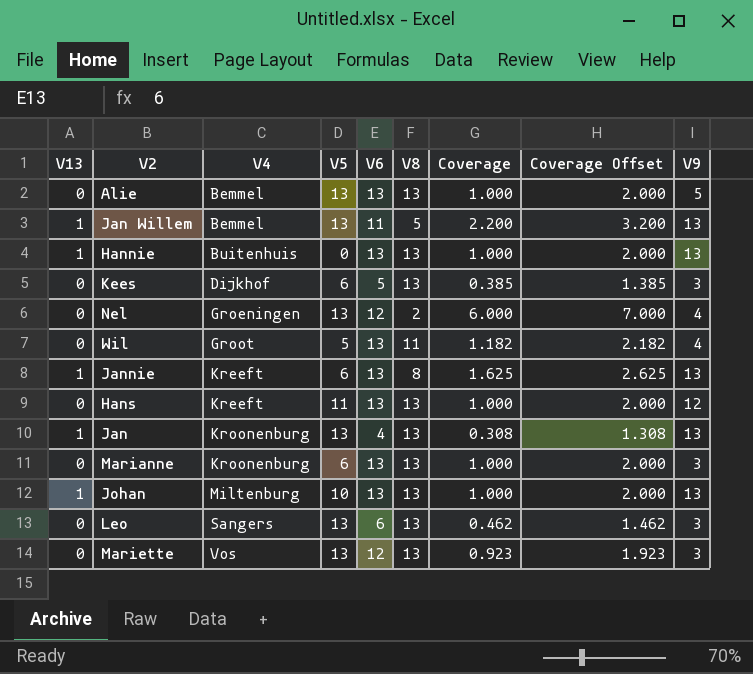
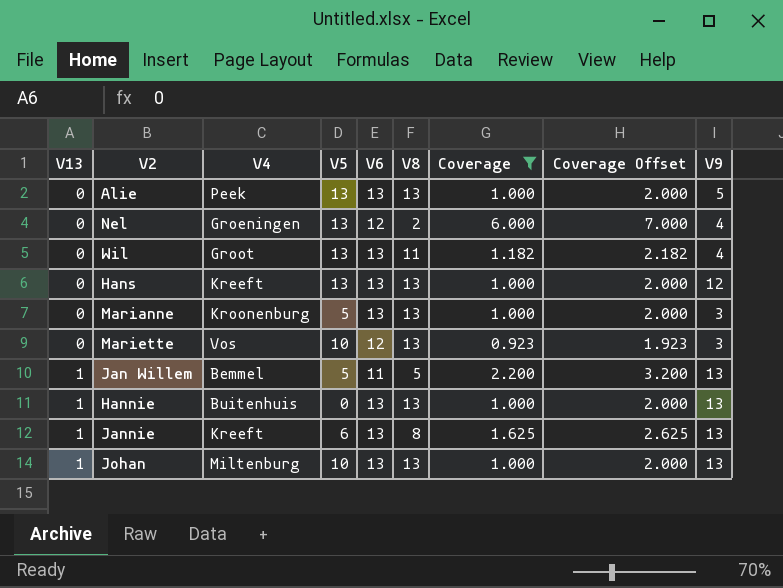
filter: none -> Coverage >= 0.923
row order: V4 ascending -> V13 ascending
Alie | V4: Bemmel -> Peek
Wil | V5: 5 -> 13
Hans | V5: 11 -> 13
Marianne | V5: 6 -> 5
Mariette | V5: 13 -> 10
Jan Willem | V5: 13 -> 5

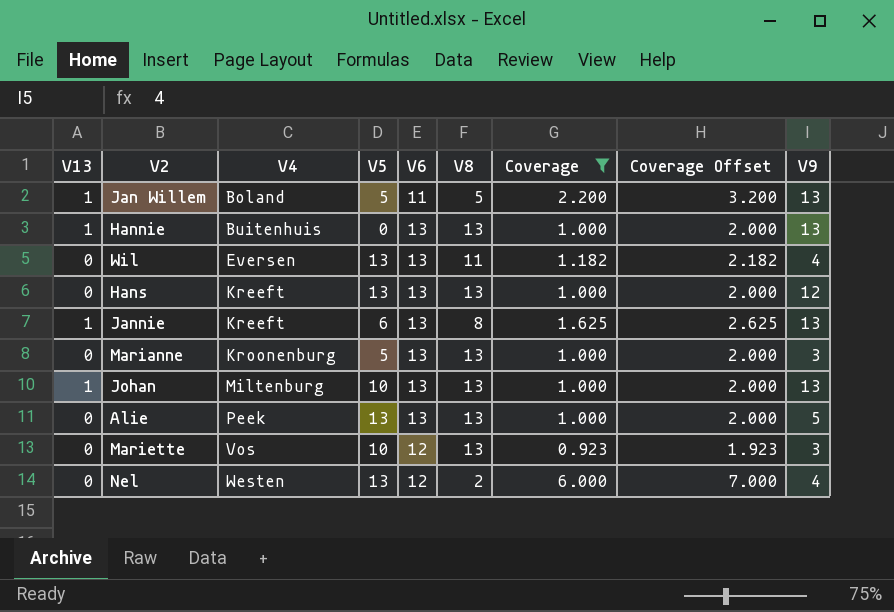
row order: V13 ascending -> V4 ascending
Jan Willem | V4: Bemmel -> Boland
Wil | V4: Groot -> Eversen
Nel | V4: Groeningen -> Westen

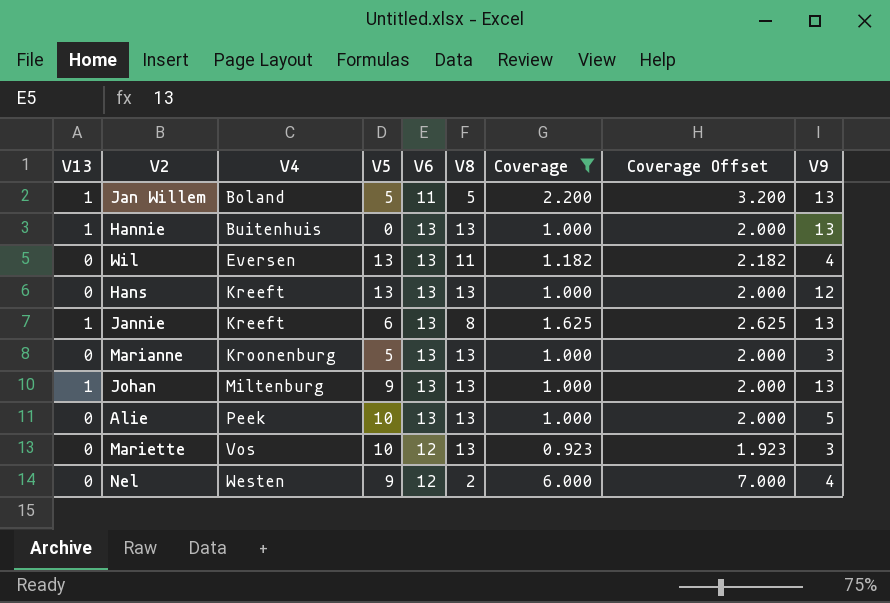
Johan | V5: 10 -> 9
Alie | V5: 13 -> 10
Nel | V5: 13 -> 9

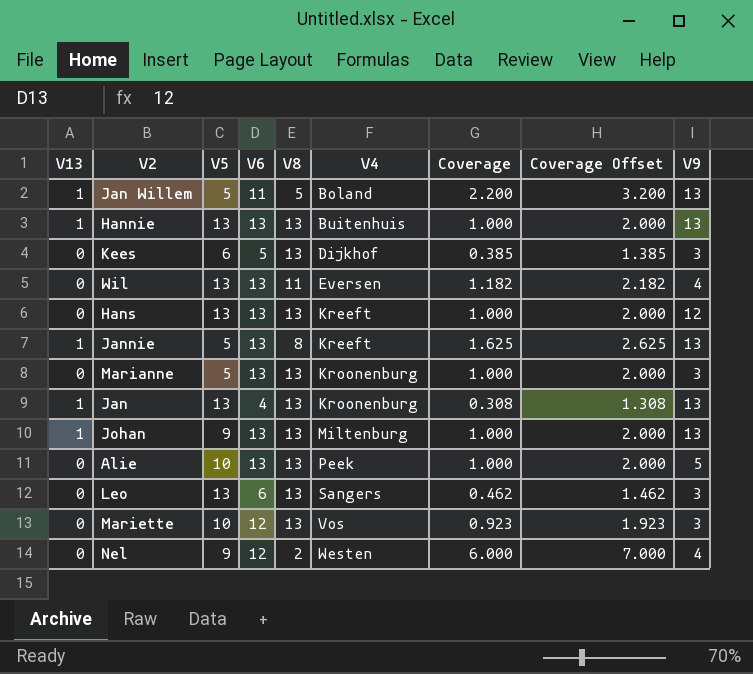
filter: Coverage >= 0.923 -> none
column V4 | position: 3 -> 6
Hannie | V5: 0 -> 13
Jannie | V5: 6 -> 5

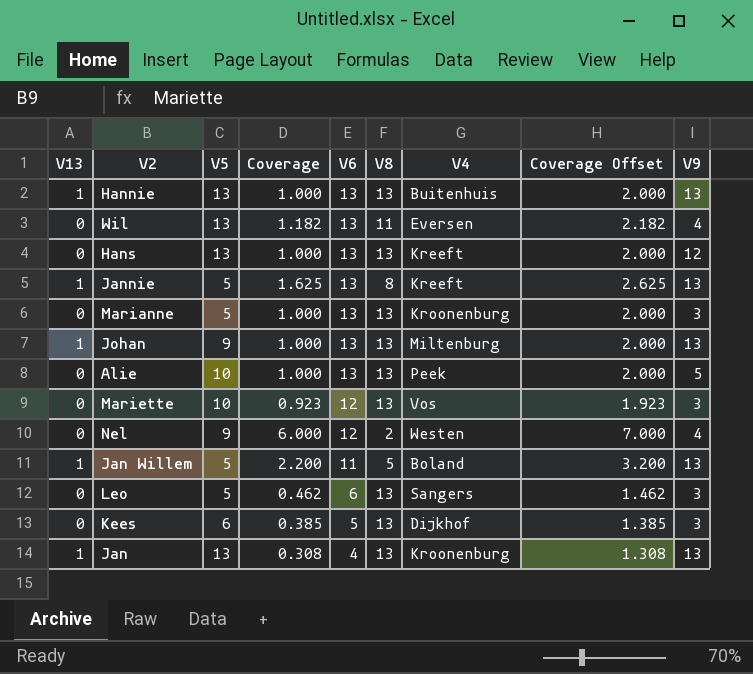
row order: V4 ascending -> V6 descending
column Coverage | position: 7 -> 4
Leo | V5: 13 -> 5

